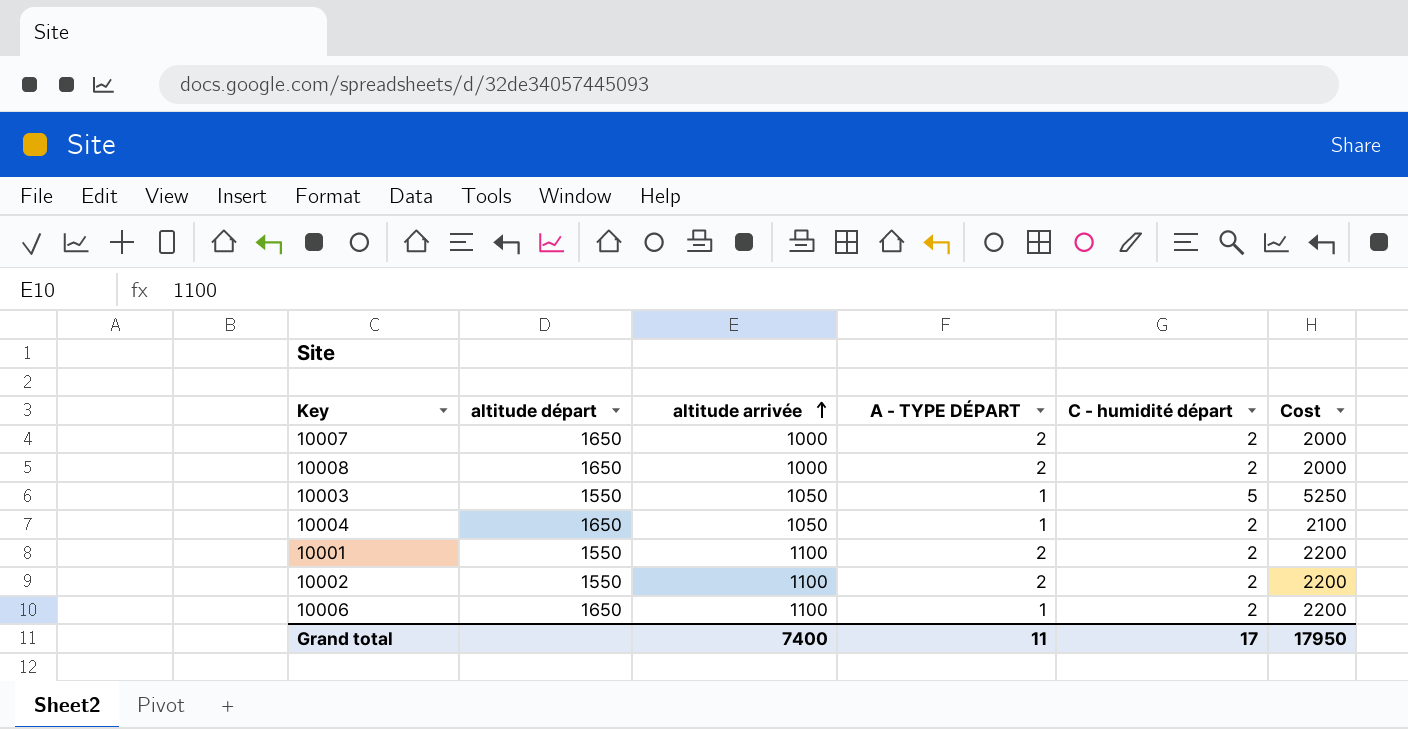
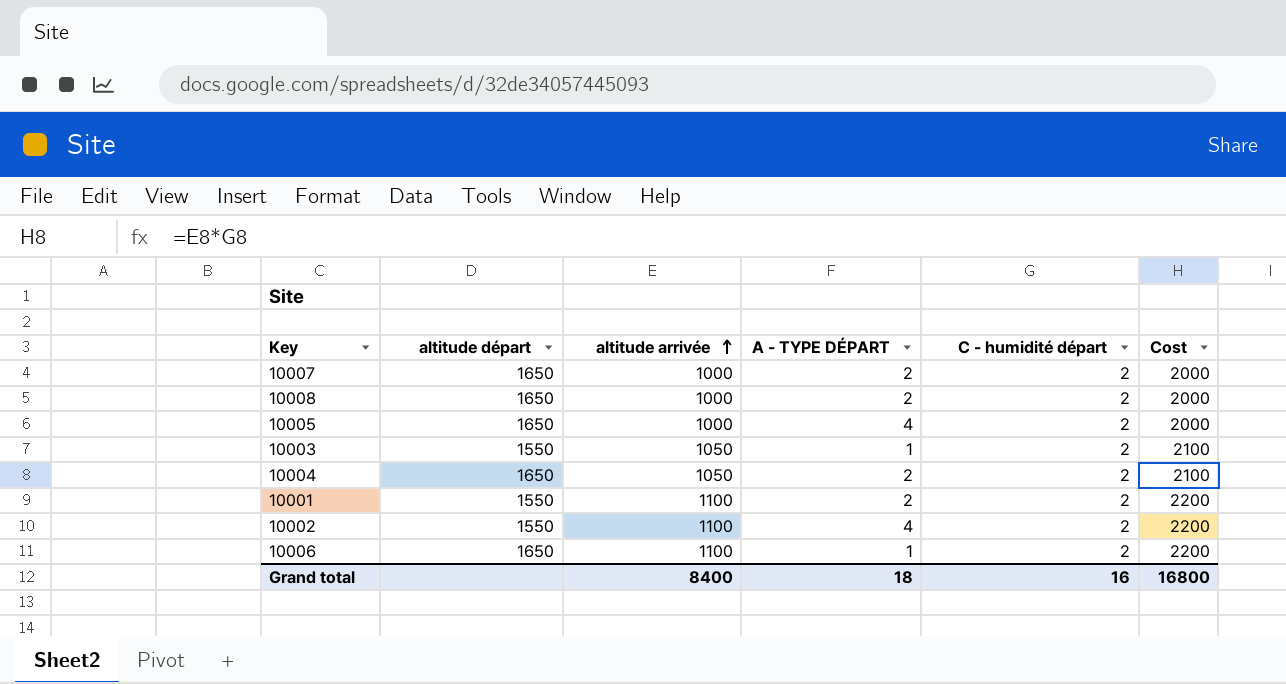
row 10005: none -> 1650 | 1000 | 4 | 2 | 2000
10003 | C - humidité départ: 5 -> 2
10003 | Cost: 5250 -> 2100
10004 | A - TYPE DÉPART: 1 -> 2
10002 | A - TYPE DÉPART: 2 -> 4
Grand total | altitude arrivée: 7400 -> 8400
Grand total | A - TYPE DÉPART: 11 -> 18
Grand total | C - humidité départ: 17 -> 16
Grand total | Cost: 17950 -> 16800

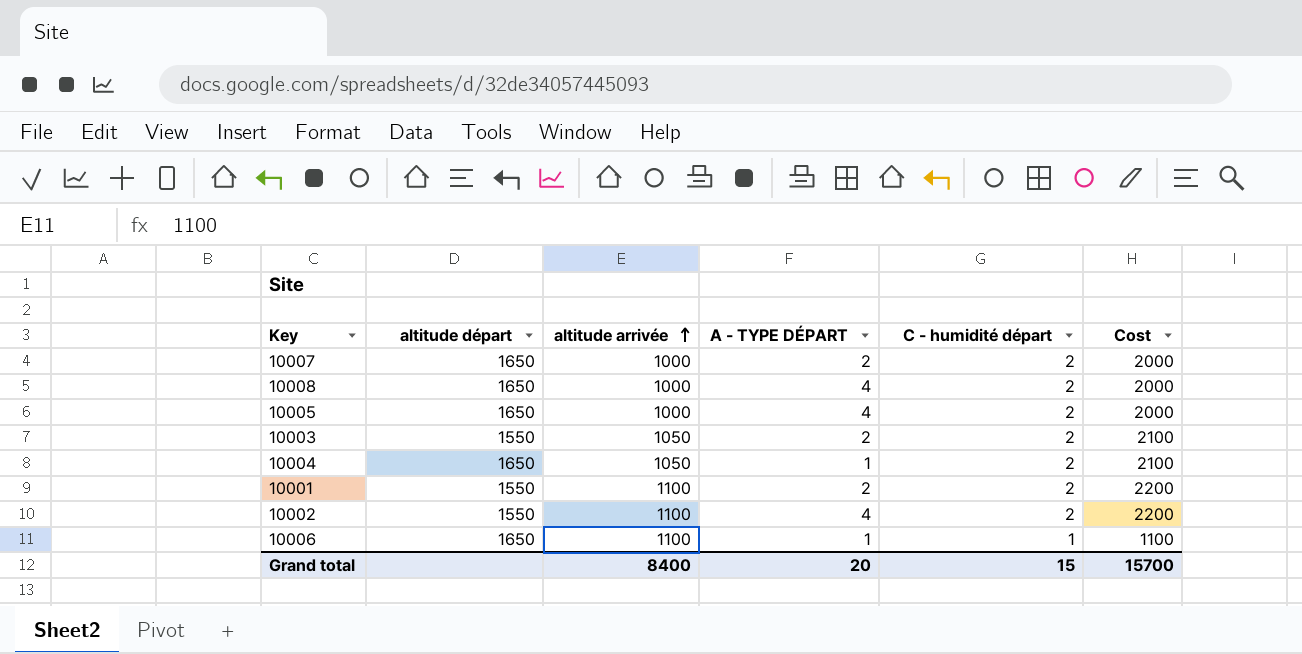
10008 | A - TYPE DÉPART: 2 -> 4
10003 | A - TYPE DÉPART: 1 -> 2
10004 | A - TYPE DÉPART: 2 -> 1
10006 | C - humidité départ: 2 -> 1
10006 | Cost: 2200 -> 1100
Grand total | A - TYPE DÉPART: 18 -> 20
Grand total | C - humidité départ: 16 -> 15
Grand total | Cost: 16800 -> 15700

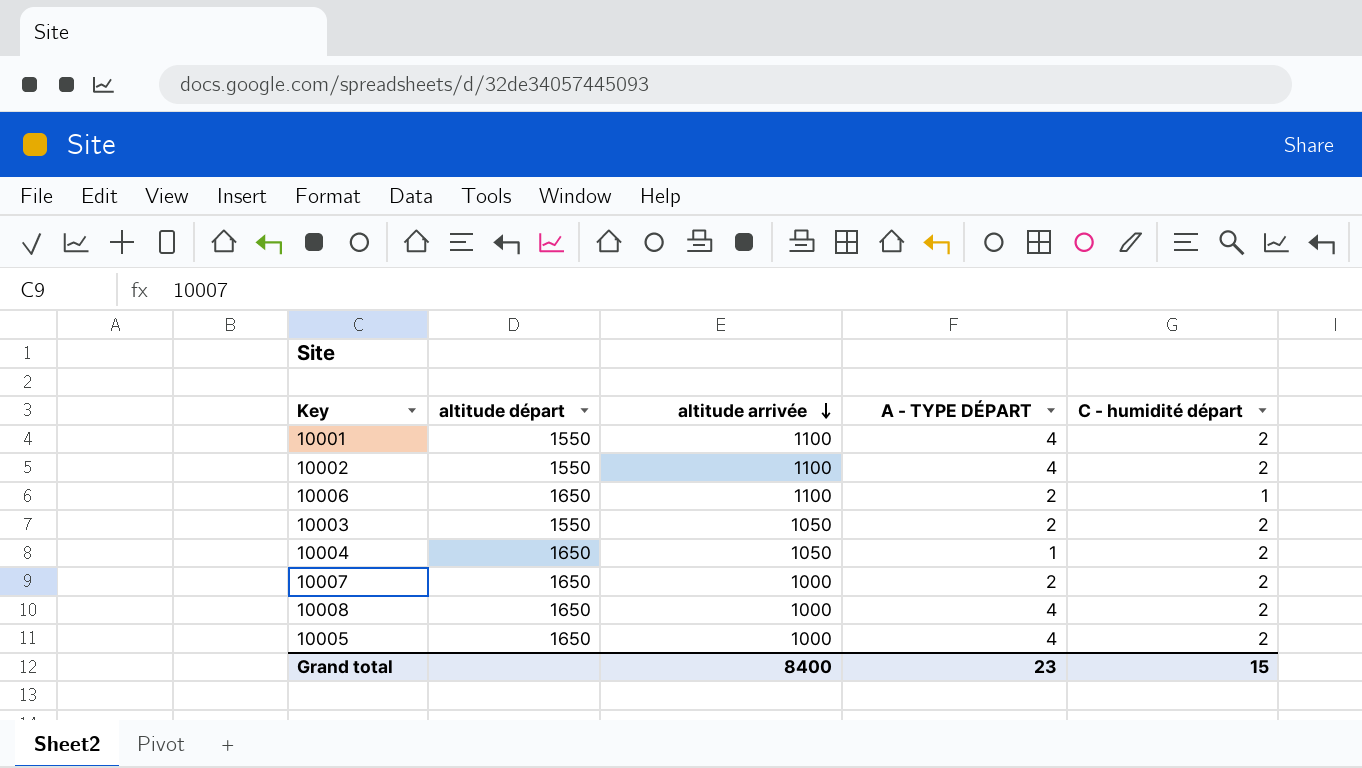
row order: altitude arrivée ascending -> altitude arrivée descending
column Cost | formula: [altitude arrivée] * [C - humidité départ] -> none
10001 | A - TYPE DÉPART: 2 -> 4
10006 | A - TYPE DÉPART: 1 -> 2
Grand total | A - TYPE DÉPART: 20 -> 23

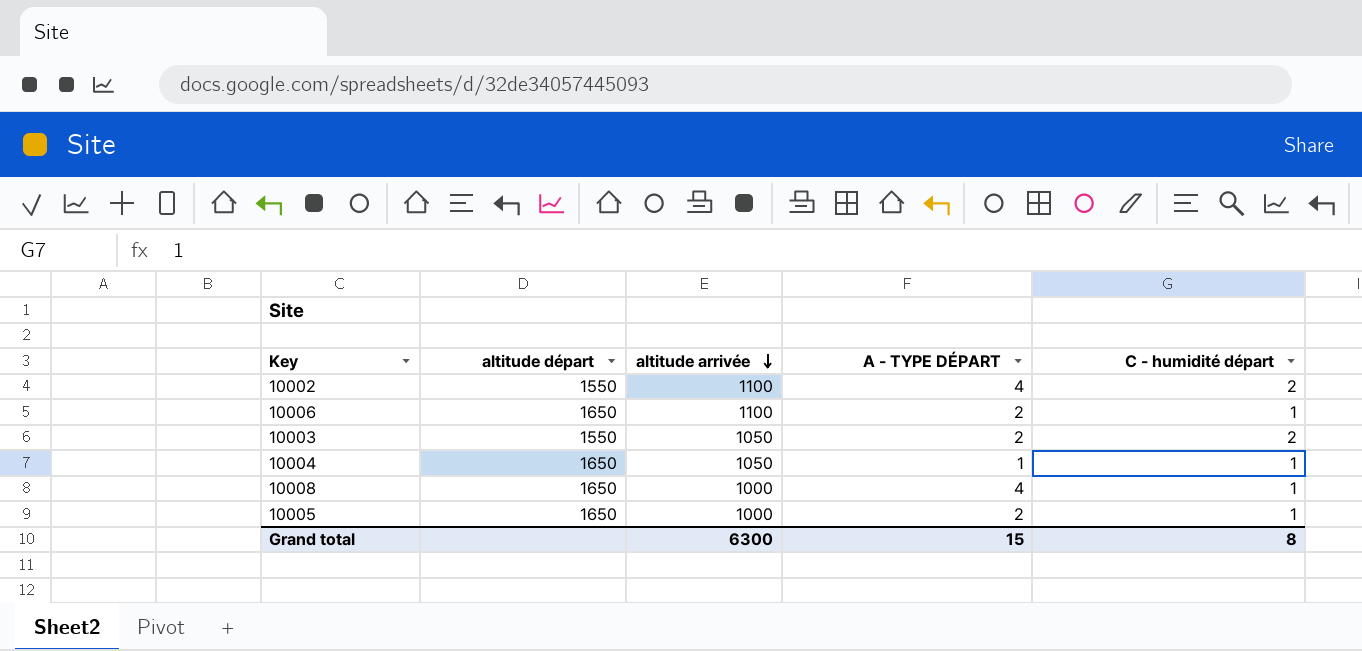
row 10001: 1550 | 1100 | 4 | 2 -> none
row 10007: 1650 | 1000 | 2 | 2 -> none
10004 | C - humidité départ: 2 -> 1
10008 | C - humidité départ: 2 -> 1
10005 | A - TYPE DÉPART: 4 -> 2
10005 | C - humidité départ: 2 -> 1
Grand total | altitude arrivée: 8400 -> 6300
Grand total | A - TYPE DÉPART: 23 -> 15
Grand total | C - humidité départ: 15 -> 8

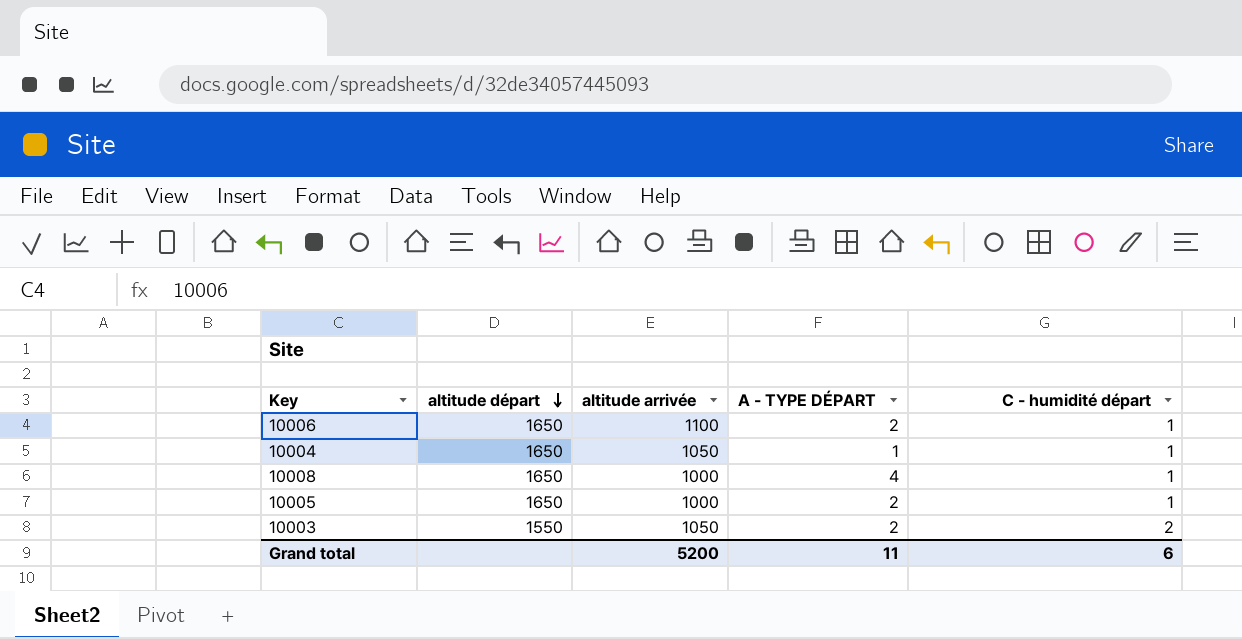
row order: altitude arrivée descending -> altitude départ descending
row 10002: 1550 | 1100 | 4 | 2 -> none
Grand total | altitude arrivée: 6300 -> 5200
Grand total | A - TYPE DÉPART: 15 -> 11
Grand total | C - humidité départ: 8 -> 6

